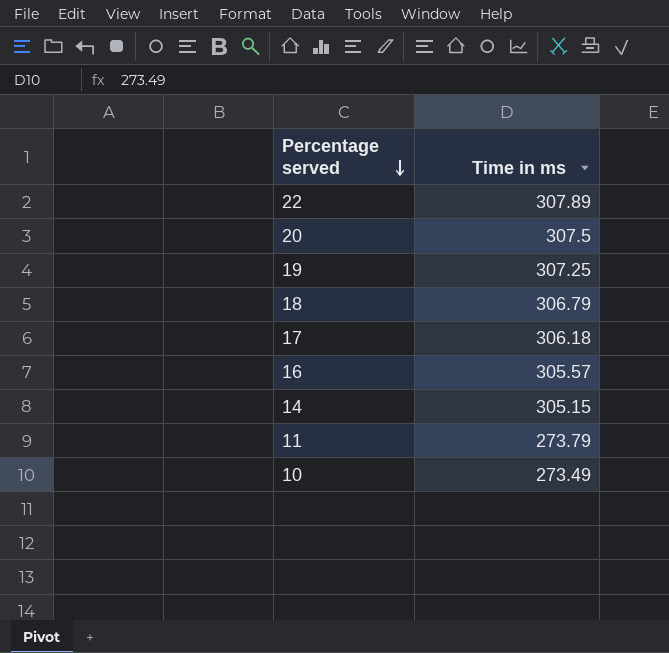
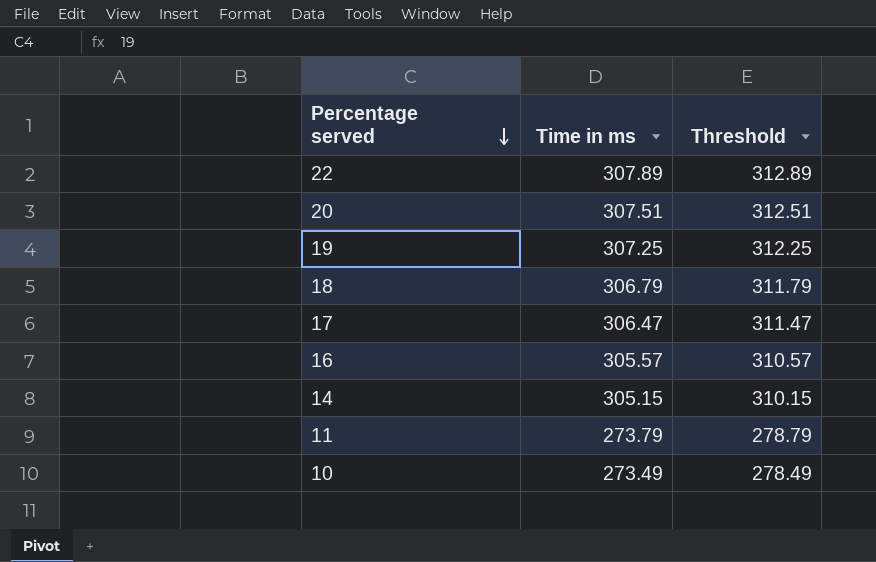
column Threshold | formula: none -> [Time in ms] + 5
20 | Time in ms: 307.5 -> 307.51
17 | Time in ms: 306.18 -> 306.47

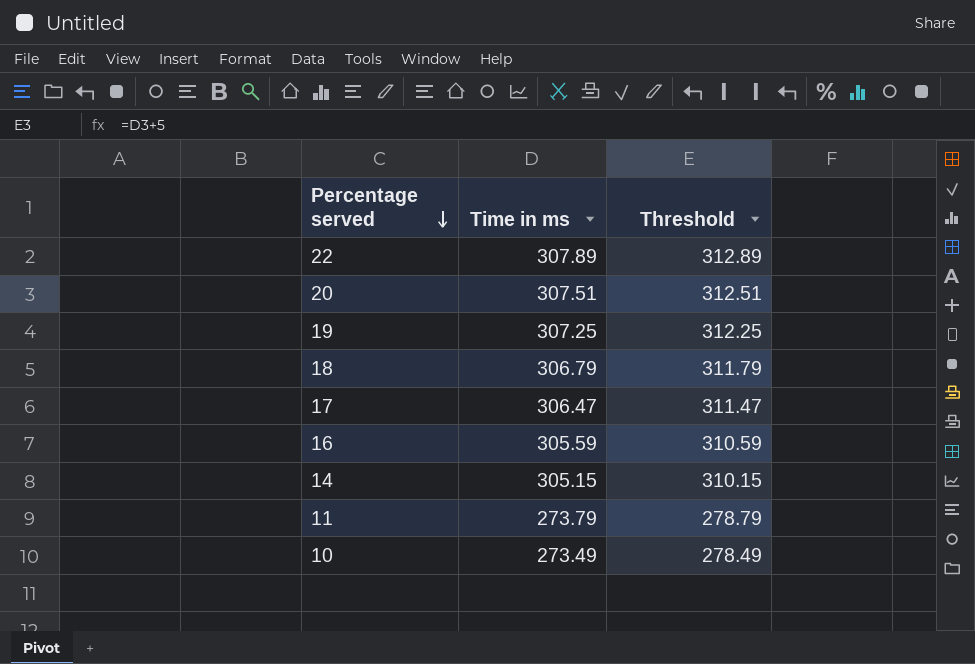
16 | Time in ms: 305.57 -> 305.59
16 | Threshold: 310.57 -> 310.59

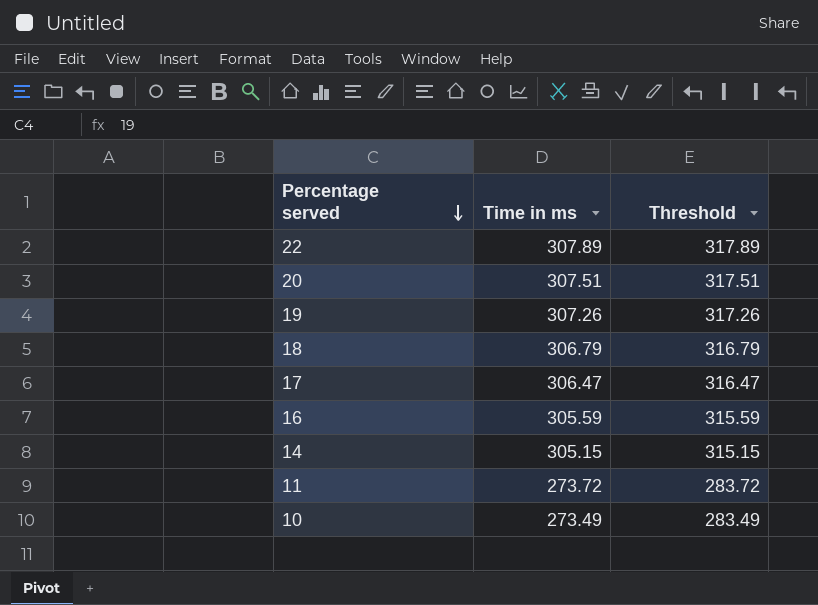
column Threshold | formula: [Time in ms] + 5 -> [Time in ms] + 10
19 | Time in ms: 307.25 -> 307.26
11 | Time in ms: 273.79 -> 273.72

